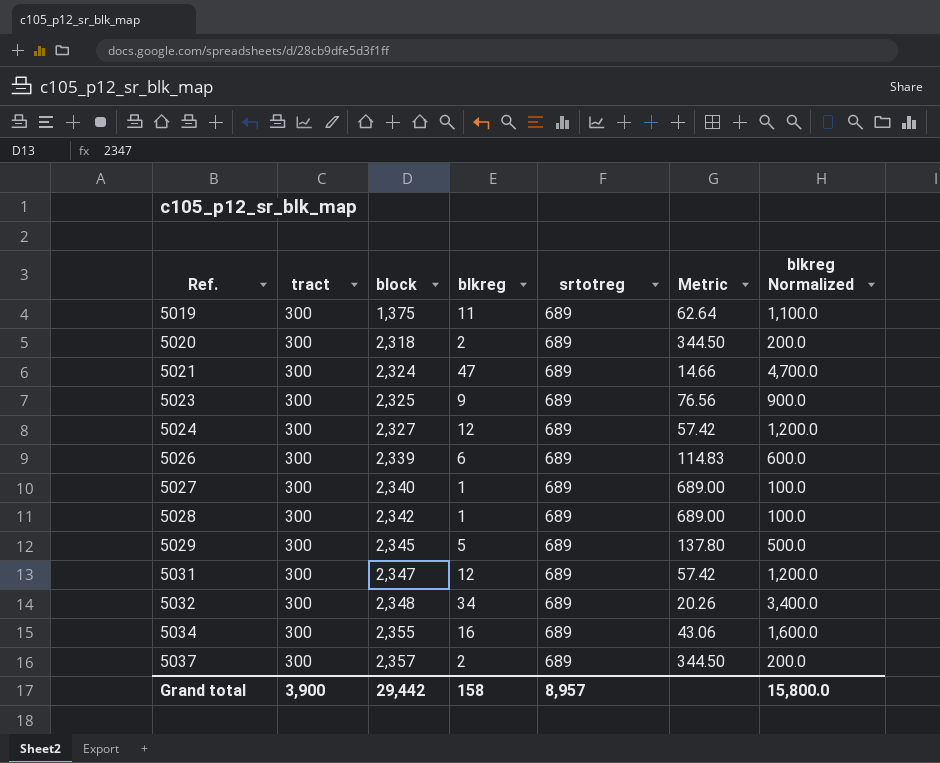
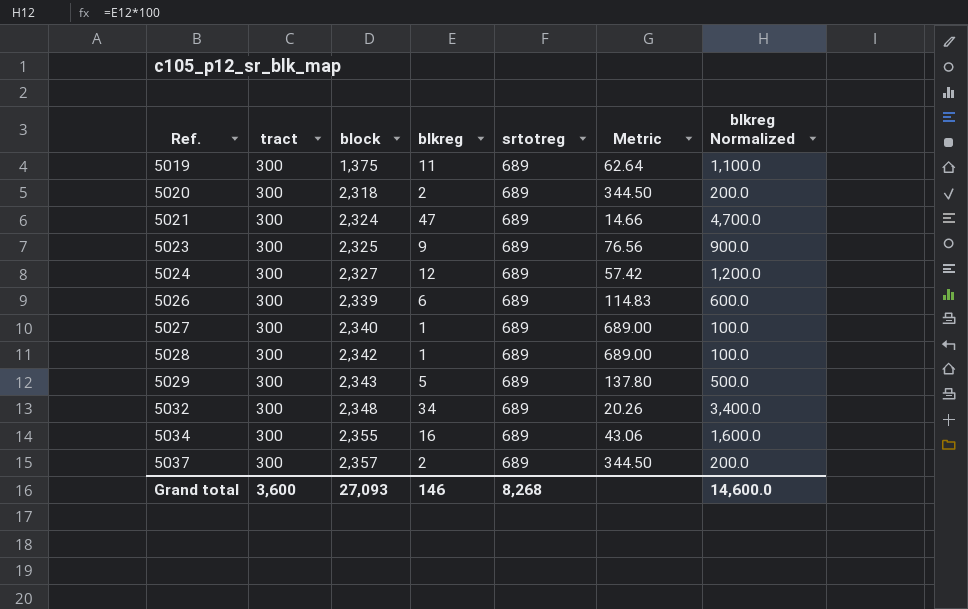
row 5031: 300 | 2,347 | 12 | 689 | 57.42 | 1,200.0 -> none
5029 | block: 2,345 -> 2,343
Grand total | tract: 3,900 -> 3,600
Grand total | block: 29,442 -> 27,093
Grand total | blkreg: 158 -> 146
Grand total | srtotreg: 8,957 -> 8,268
Grand total | blkreg Normalized: 15,800.0 -> 14,600.0

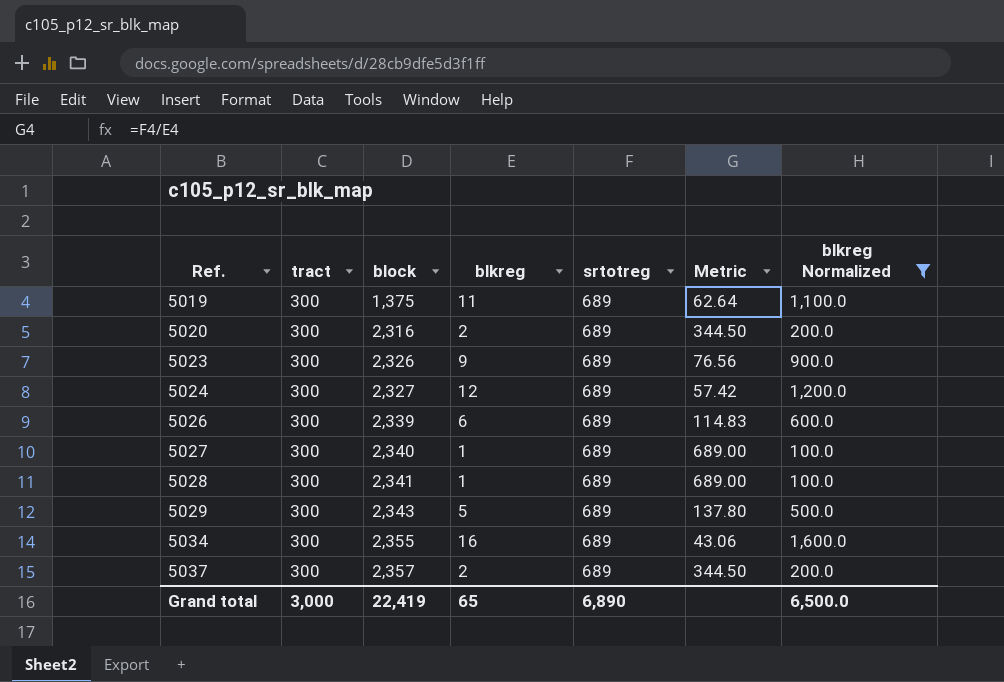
filter: none -> blkreg Normalized <= 1,600.0
5020 | block: 2,318 -> 2,316
5023 | block: 2,325 -> 2,326
5028 | block: 2,342 -> 2,341
Grand total | tract: 3,600 -> 3,000
Grand total | block: 27,093 -> 22,419
Grand total | blkreg: 146 -> 65
Grand total | srtotreg: 8,268 -> 6,890
Grand total | blkreg Normalized: 14,600.0 -> 6,500.0

